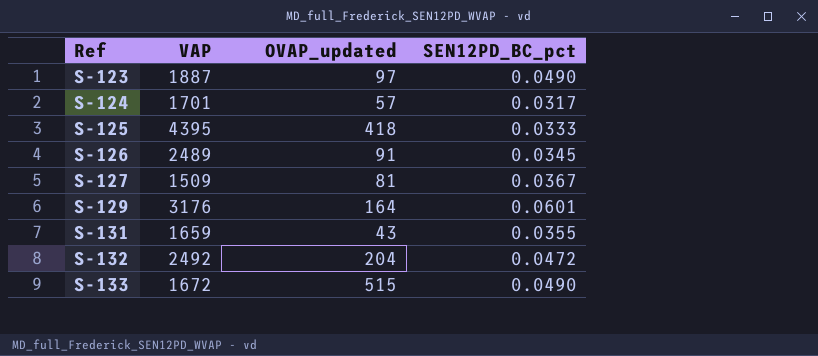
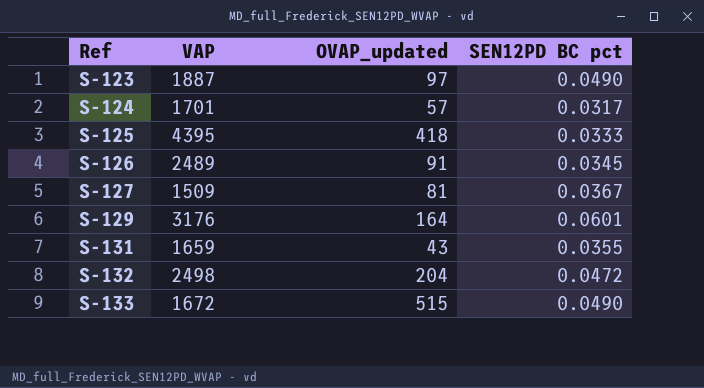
column name: SEN12PD_BC_pct -> SEN12PD BC pct
S-132 | VAP: 2492 -> 2498

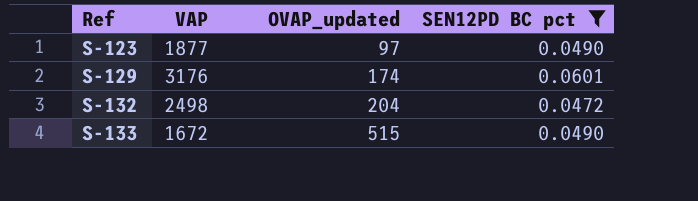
filter: none -> SEN12PD BC pct >= 0.0472
S-123 | VAP: 1887 -> 1877
S-129 | OVAP_updated: 164 -> 174

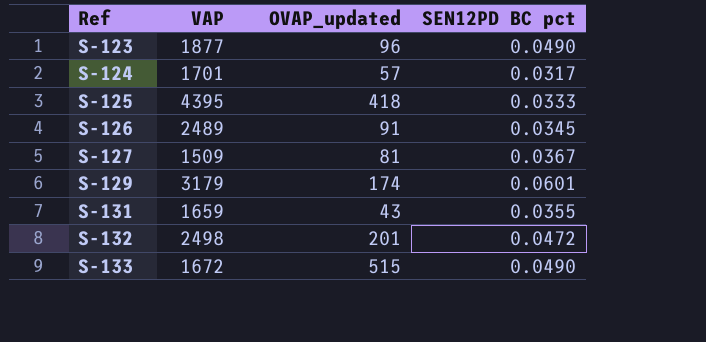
filter: SEN12PD BC pct >= 0.0472 -> none
S-123 | OVAP_updated: 97 -> 96
S-129 | VAP: 3176 -> 3179
S-132 | OVAP_updated: 204 -> 201

